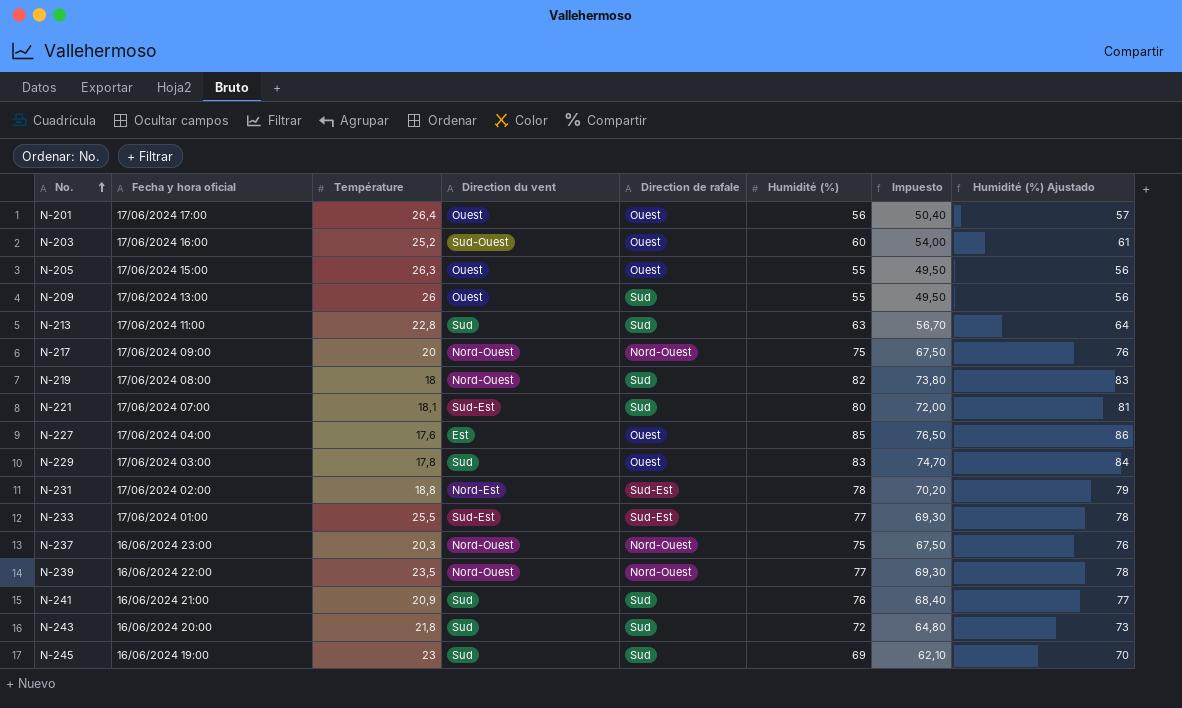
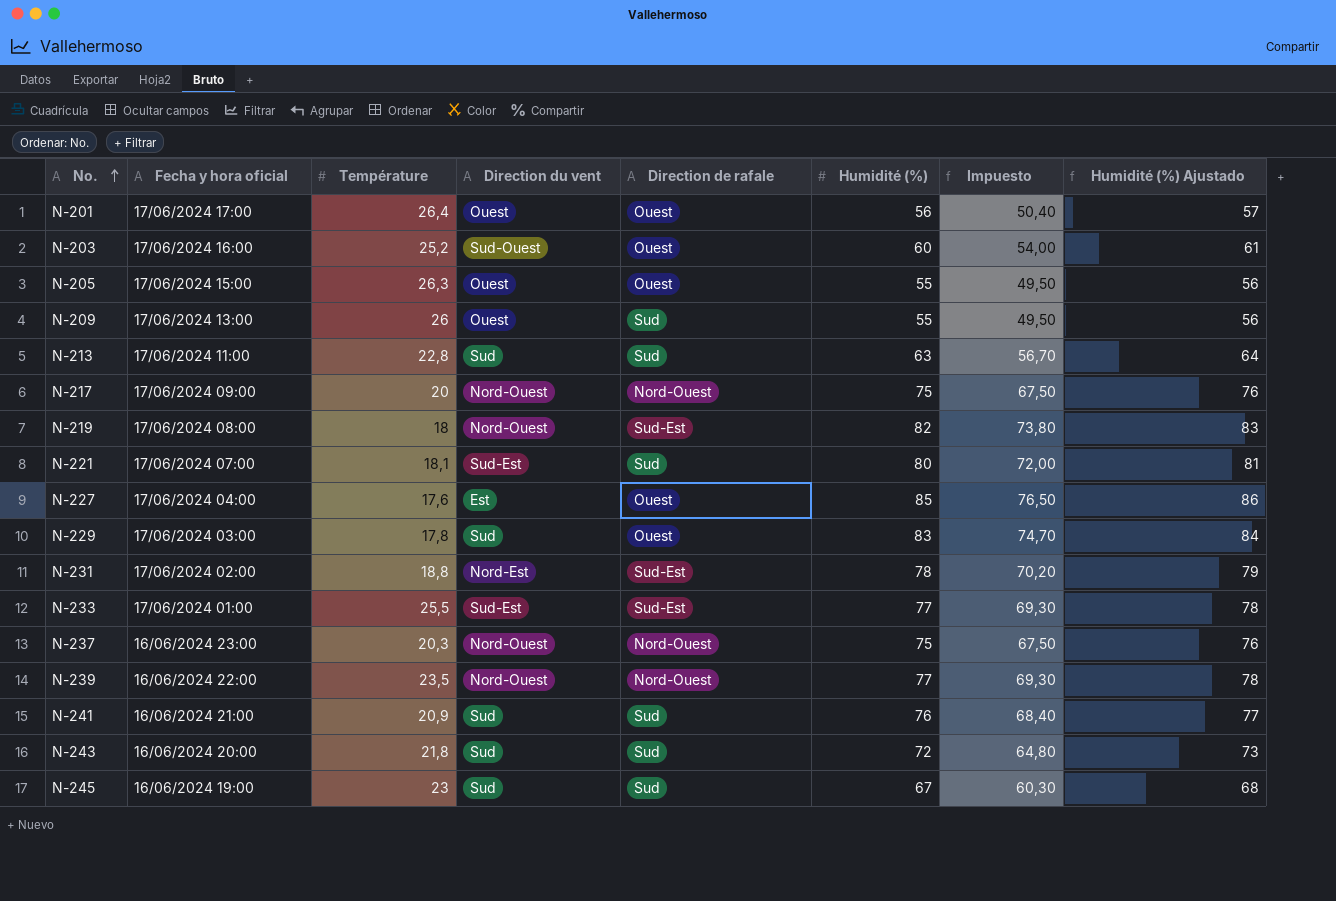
N-219 | Direction de rafale: Sud -> Sud-Est
N-245 | Humidité (%): 69 -> 67
N-245 | Impuesto: 62,10 -> 60,30
N-245 | Humidité (%) Ajustado: 70 -> 68

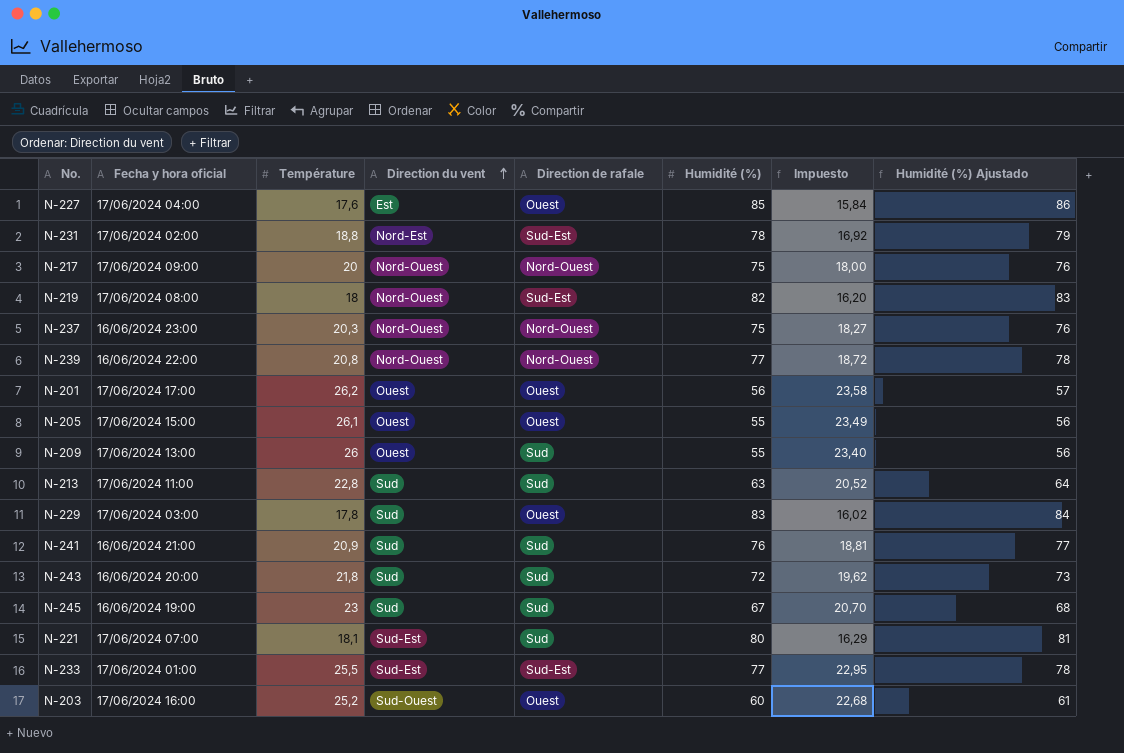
row order: No. ascending -> Direction du vent ascending
column Impuesto | formula: [Humidité (%)] * 0,9 -> [Température] * 0,9
N-239 | Température: 23,5 -> 20,8
N-201 | Température: 26,4 -> 26,2
N-205 | Température: 26,3 -> 26,1

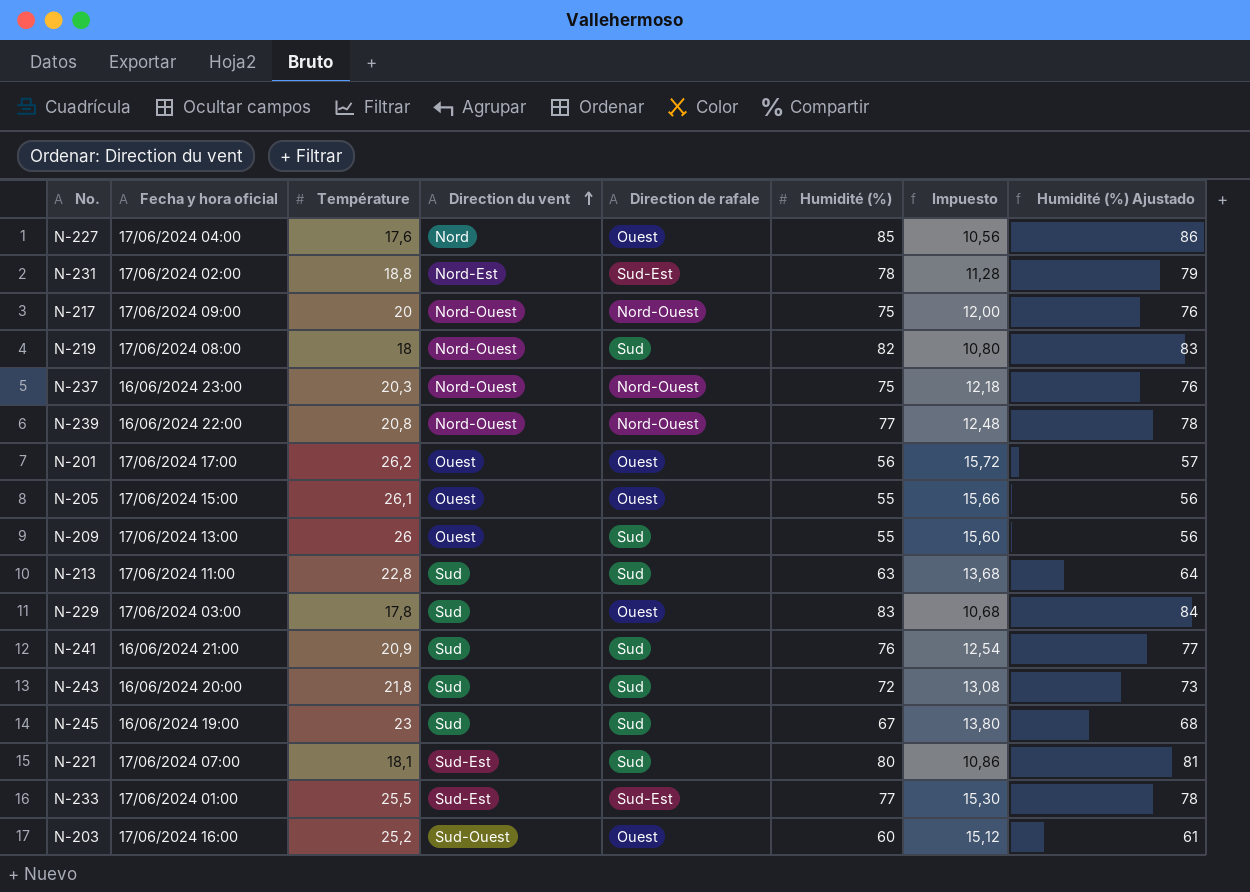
column Impuesto | formula: [Température] * 0,9 -> [Température] * 0,6
N-227 | Direction du vent: Est -> Nord
N-219 | Direction de rafale: Sud-Est -> Sud

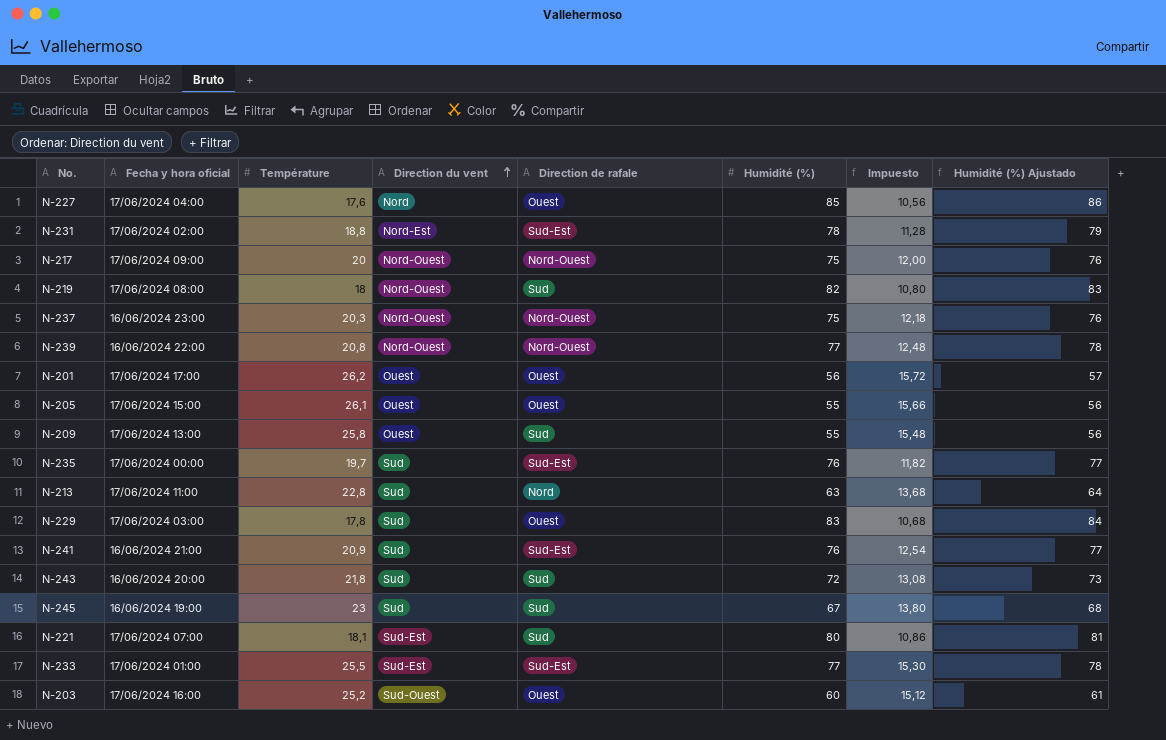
N-209 | Température: 26 -> 25,8
N-209 | Impuesto: 15,60 -> 15,48
row N-235: none -> 17/06/2024 00:00 | 19,7 | Sud | Sud-Est | 76 | 11,82 | 77
N-213 | Direction de rafale: Sud -> Nord
N-241 | Direction de rafale: Sud -> Sud-Est

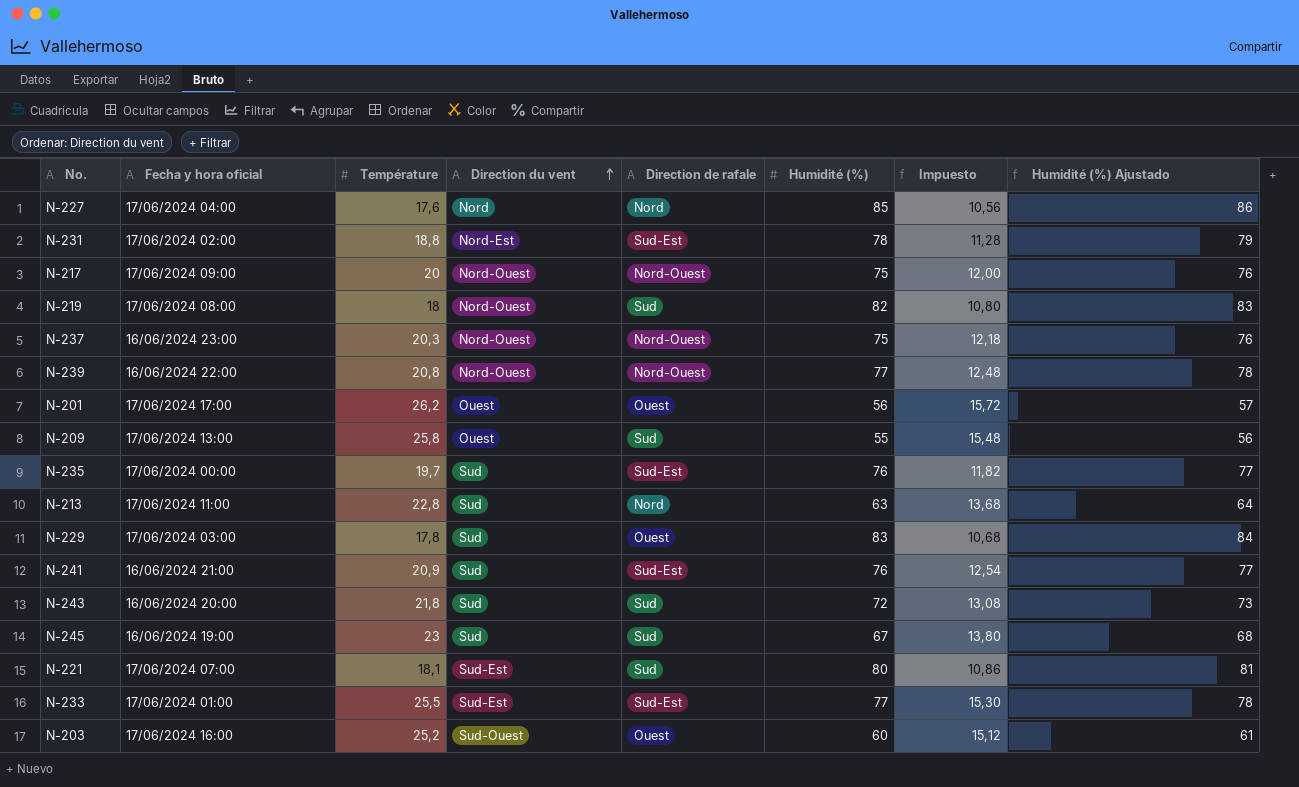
row N-205: 17/06/2024 15:00 | 26,1 | Ouest | Ouest | 55 | 15,66 | 56 -> none
N-227 | Direction de rafale: Ouest -> Nord

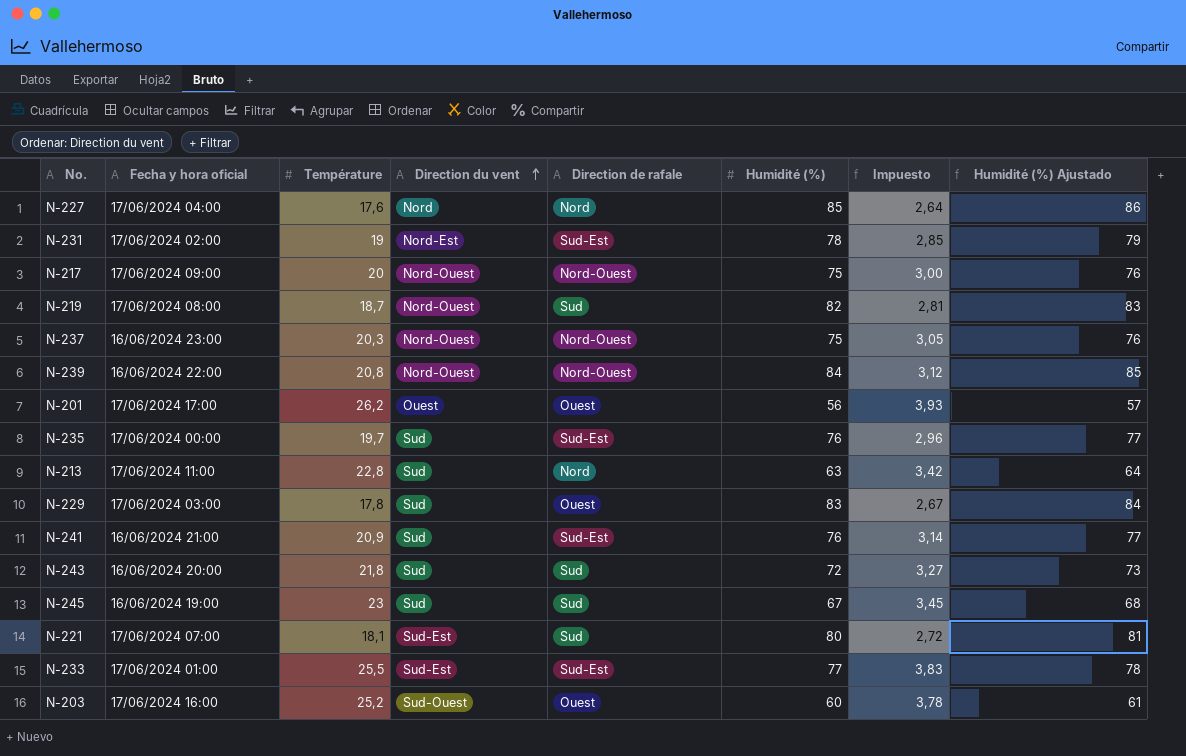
column Impuesto | formula: [Température] * 0,6 -> [Température] * 0,15
row N-209: 17/06/2024 13:00 | 25,8 | Ouest | Sud | 55 | 15,48 | 56 -> none
N-231 | Température: 18,8 -> 19
N-219 | Température: 18 -> 18,7
N-239 | Humidité (%): 77 -> 84
N-239 | Humidité (%) Ajustado: 78 -> 85

